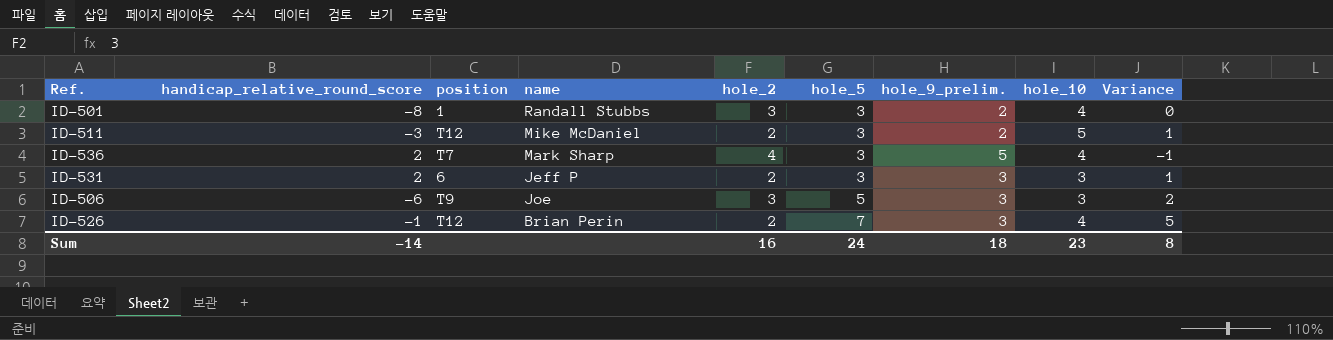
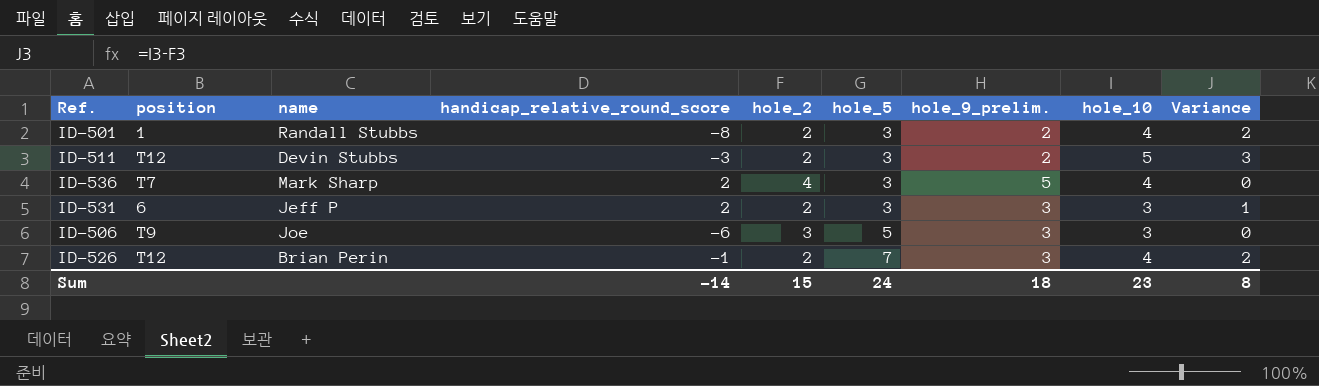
column handicap_relative_round_score | position: 2 -> 4
column Variance | formula: [hole_5] - [hole_2] -> [hole_10] - [hole_2]
ID-501 | hole_2: 3 -> 2
ID-511 | name: Mike McDaniel -> Devin Stubbs
Sum | hole_2: 16 -> 15

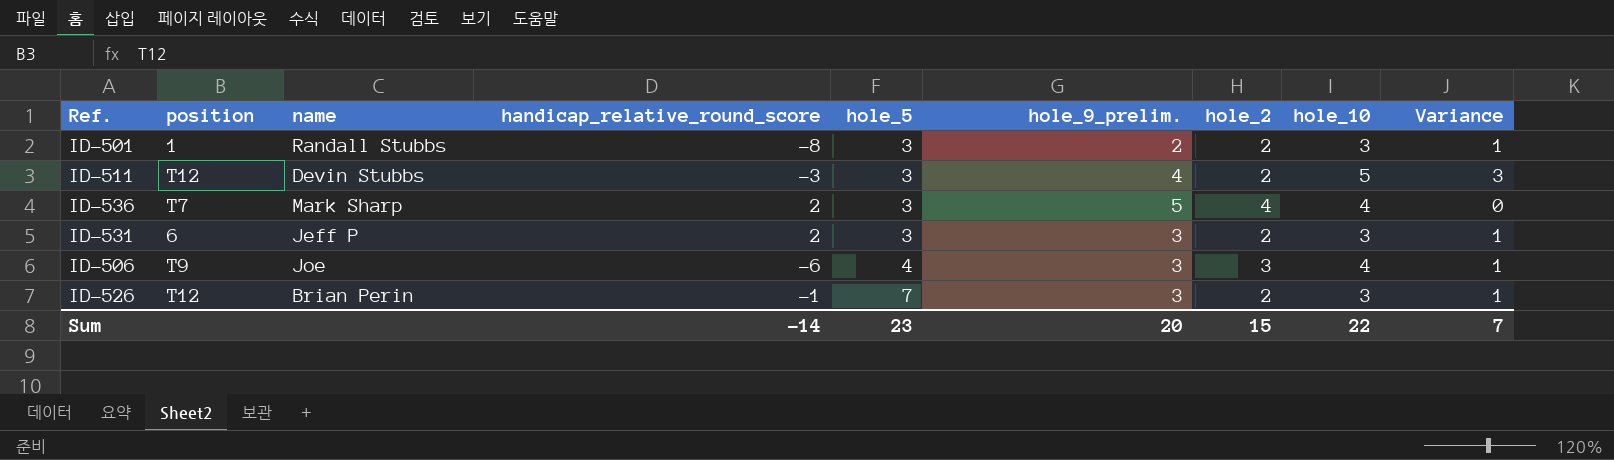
column hole_2 | position: 5 -> 7
ID-501 | hole_10: 4 -> 3
ID-501 | Variance: 2 -> 1
ID-511 | hole_9_prelim.: 2 -> 4
ID-506 | hole_5: 5 -> 4
ID-506 | hole_10: 3 -> 4
ID-506 | Variance: 0 -> 1
ID-526 | hole_10: 4 -> 3
ID-526 | Variance: 2 -> 1
Sum | hole_5: 24 -> 23
Sum | hole_9_prelim.: 18 -> 20
Sum | hole_10: 23 -> 22
Sum | Variance: 8 -> 7

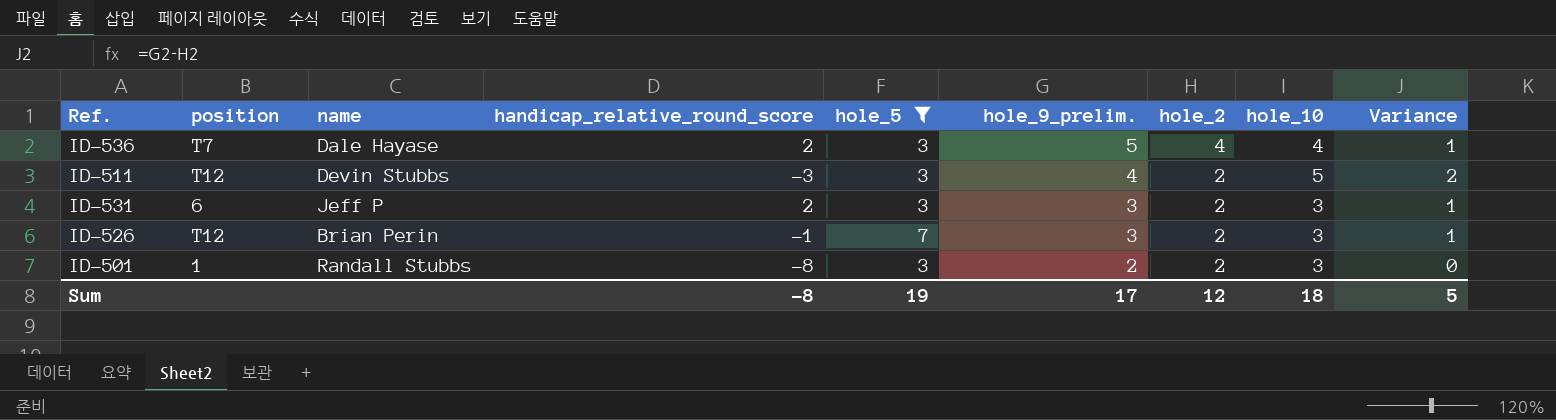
filter: none -> hole_5 != 4
row order: hole_5 ascending -> hole_9_prelim. descending
column Variance | formula: [hole_10] - [hole_2] -> [hole_9_prelim.] - [hole_2]
ID-536 | name: Mark Sharp -> Dale Hayase
Sum | handicap_relative_round_score: -14 -> -8
Sum | hole_5: 23 -> 19
Sum | hole_9_prelim.: 20 -> 17
Sum | hole_2: 15 -> 12
Sum | hole_10: 22 -> 18
Sum | Variance: 7 -> 5

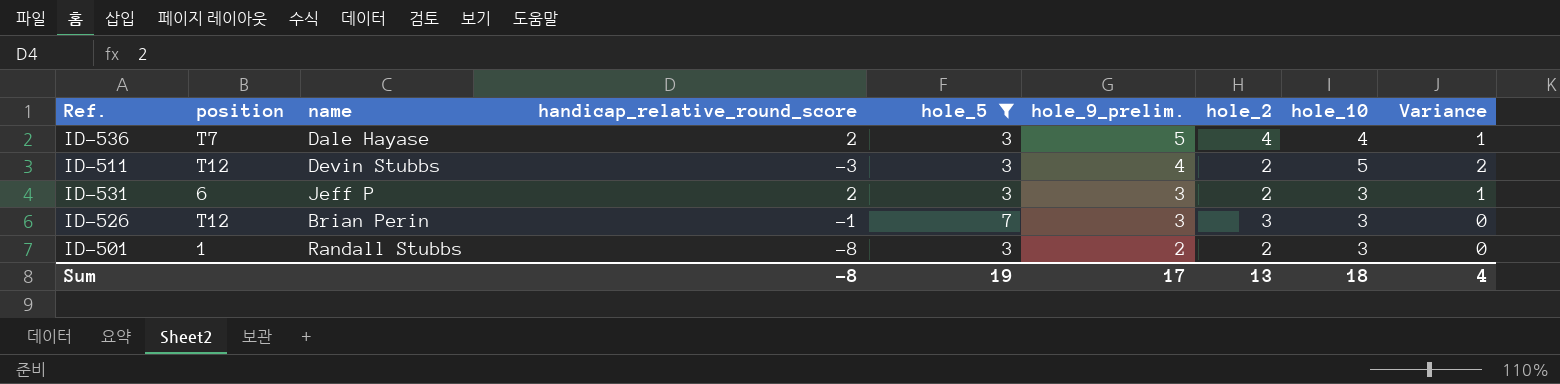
ID-526 | hole_2: 2 -> 3
ID-526 | Variance: 1 -> 0
Sum | hole_2: 12 -> 13
Sum | Variance: 5 -> 4

